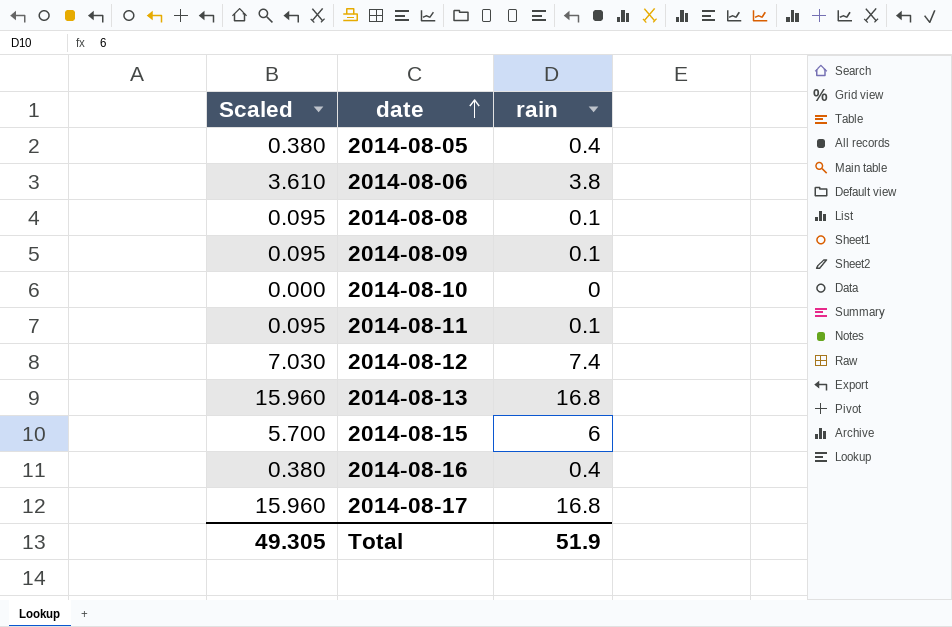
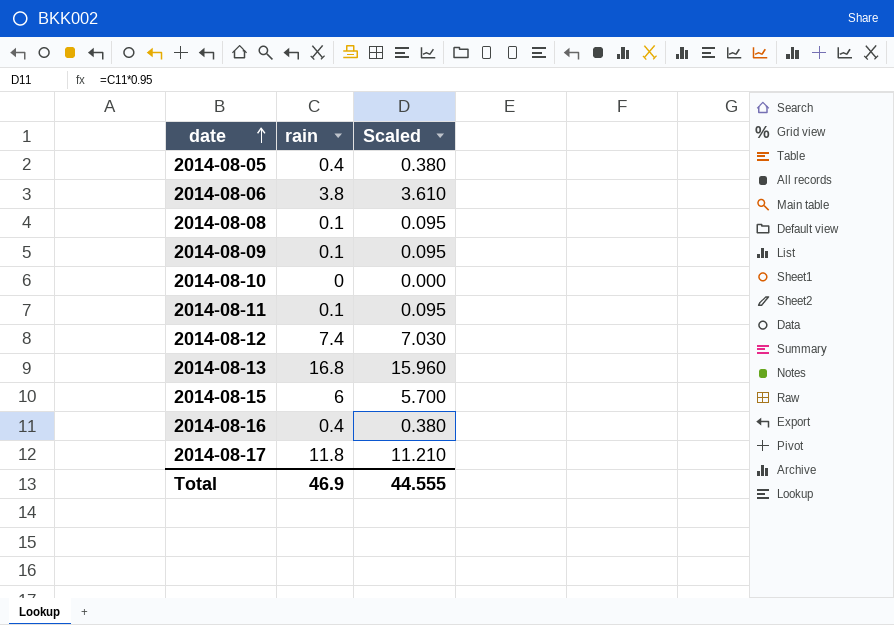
column Scaled | position: 1 -> 3
2014-08-17 | rain: 16.8 -> 11.8
2014-08-17 | Scaled: 15.960 -> 11.210
Total | rain: 51.9 -> 46.9
Total | Scaled: 49.305 -> 44.555

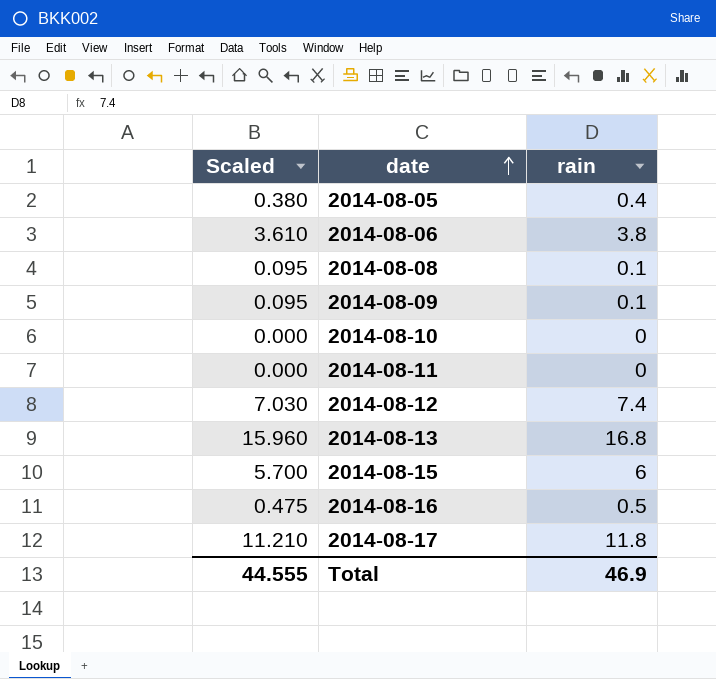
column Scaled | position: 3 -> 1
2014-08-11 | Scaled: 0.095 -> 0.000
2014-08-11 | rain: 0.1 -> 0
2014-08-16 | Scaled: 0.380 -> 0.475
2014-08-16 | rain: 0.4 -> 0.5

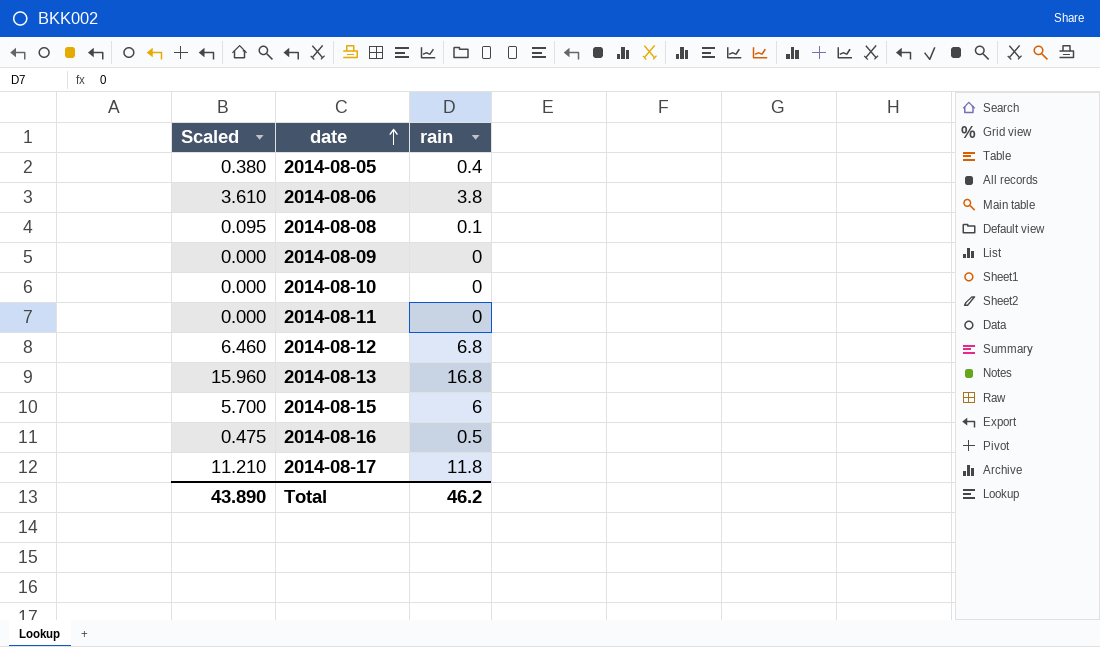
2014-08-09 | Scaled: 0.095 -> 0.000
2014-08-09 | rain: 0.1 -> 0
2014-08-12 | Scaled: 7.030 -> 6.460
2014-08-12 | rain: 7.4 -> 6.8
Total | Scaled: 44.555 -> 43.890
Total | rain: 46.9 -> 46.2

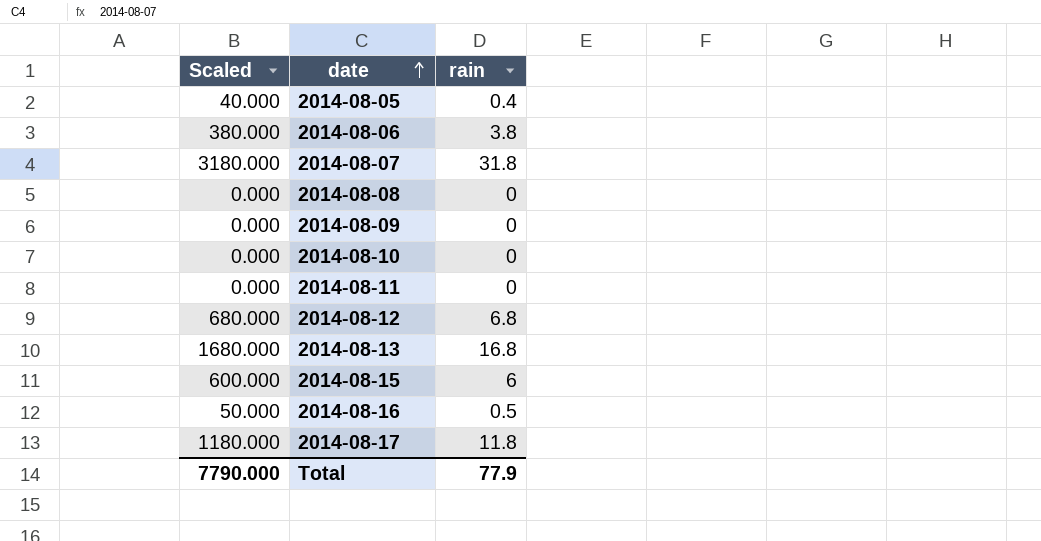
column Scaled | formula: [rain] * 0.95 -> [rain] * 100
row 2014-08-07: none -> 3180.000 | 31.8
2014-08-08 | rain: 0.1 -> 0
Total | Scaled: 43.890 -> 7790.000
Total | rain: 46.2 -> 77.9

